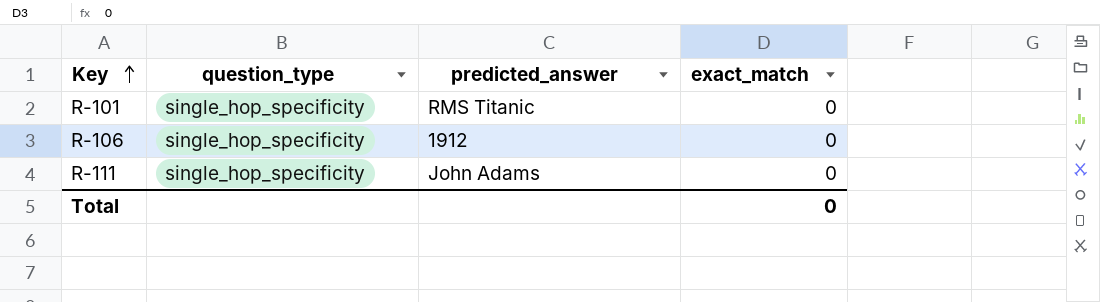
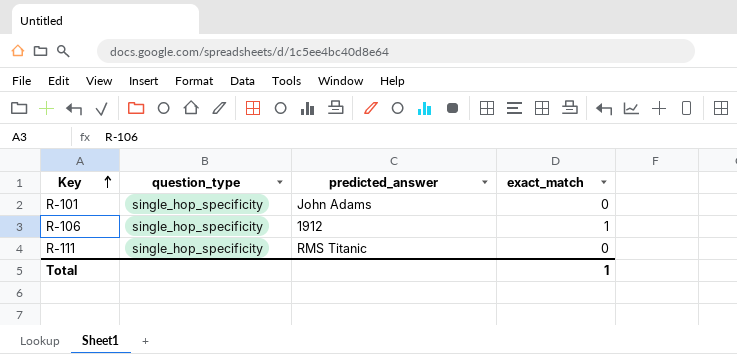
R-101 | predicted_answer: RMS Titanic -> John Adams
R-106 | exact_match: 0 -> 1
R-111 | predicted_answer: John Adams -> RMS Titanic
Total | exact_match: 0 -> 1

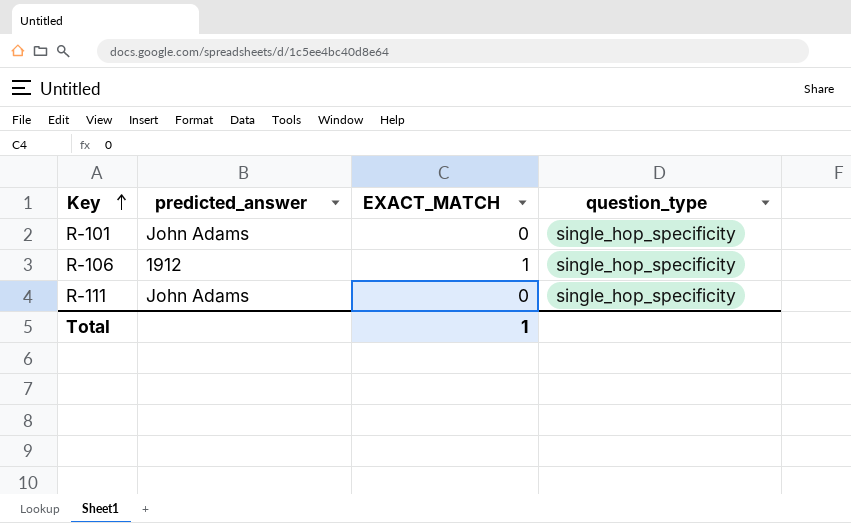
column name: exact_match -> EXACT_MATCH
column question_type | position: 2 -> 4
R-111 | predicted_answer: RMS Titanic -> John Adams

